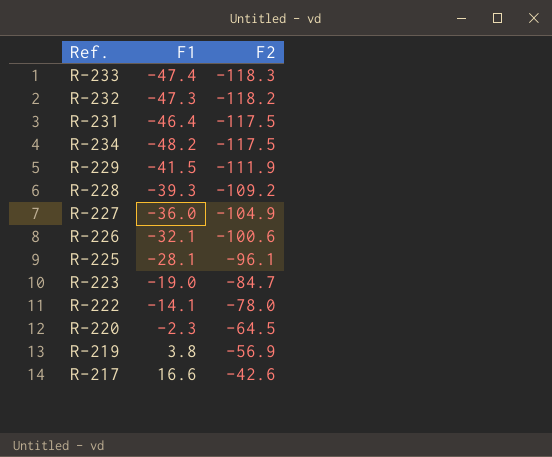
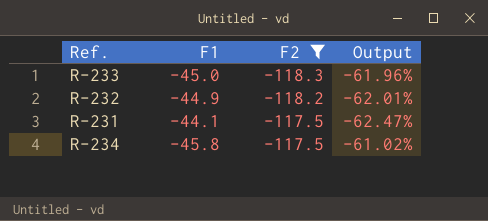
filter: none -> F2 <= -117.5
column Output | formula: none -> ([F1] - [F2]) / [F2]
R-233 | F1: -47.4 -> -45.0
R-232 | F1: -47.3 -> -44.9
R-231 | F1: -46.4 -> -44.1
R-234 | F1: -48.2 -> -45.8

